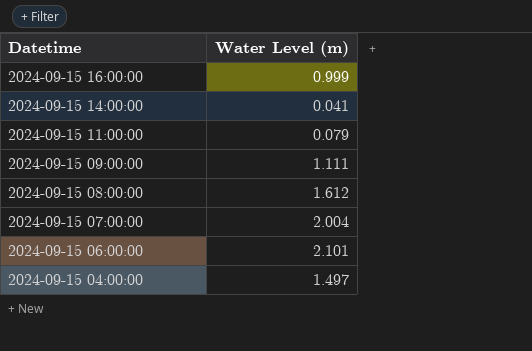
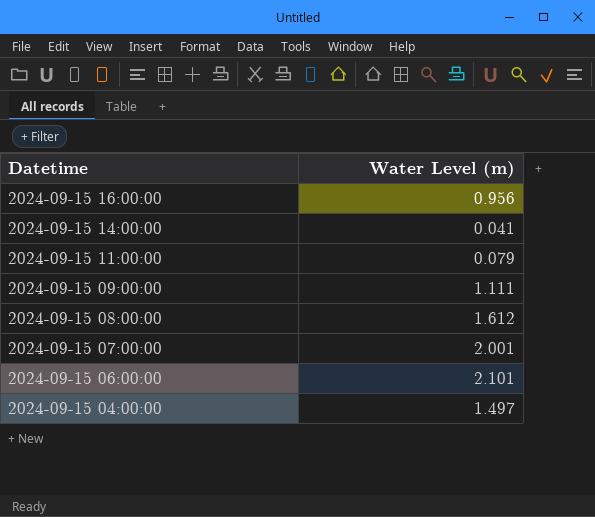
2024-09-15 16:00:00 | Water Level (m): 0.999 -> 0.956
2024-09-15 07:00:00 | Water Level (m): 2.004 -> 2.001

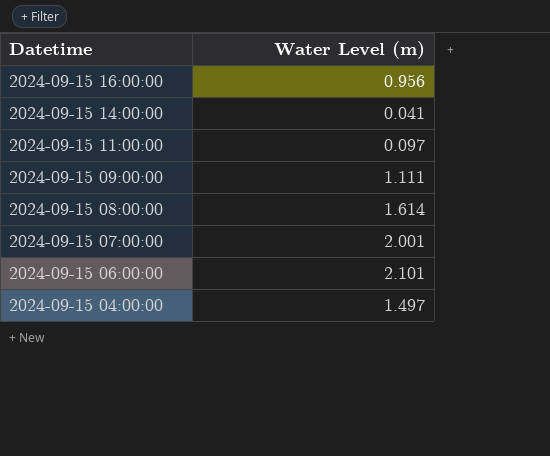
2024-09-15 11:00:00 | Water Level (m): 0.079 -> 0.097
2024-09-15 08:00:00 | Water Level (m): 1.612 -> 1.614

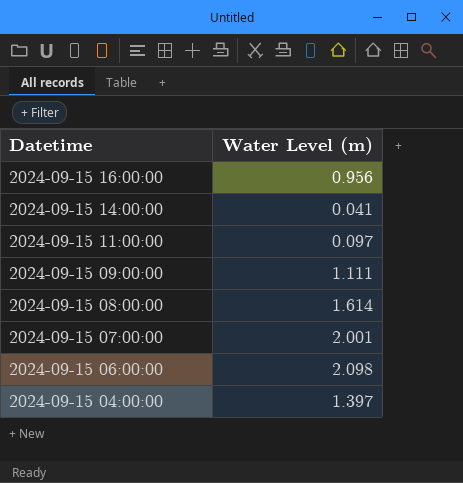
2024-09-15 06:00:00 | Water Level (m): 2.101 -> 2.098
2024-09-15 04:00:00 | Water Level (m): 1.497 -> 1.397

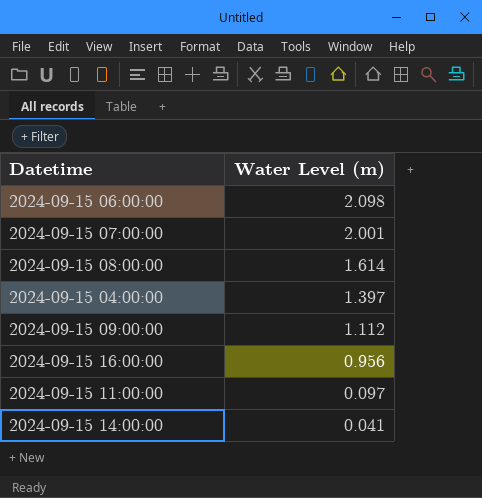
row order: Datetime descending -> Water Level (m) descending
2024-09-15 09:00:00 | Water Level (m): 1.111 -> 1.112

